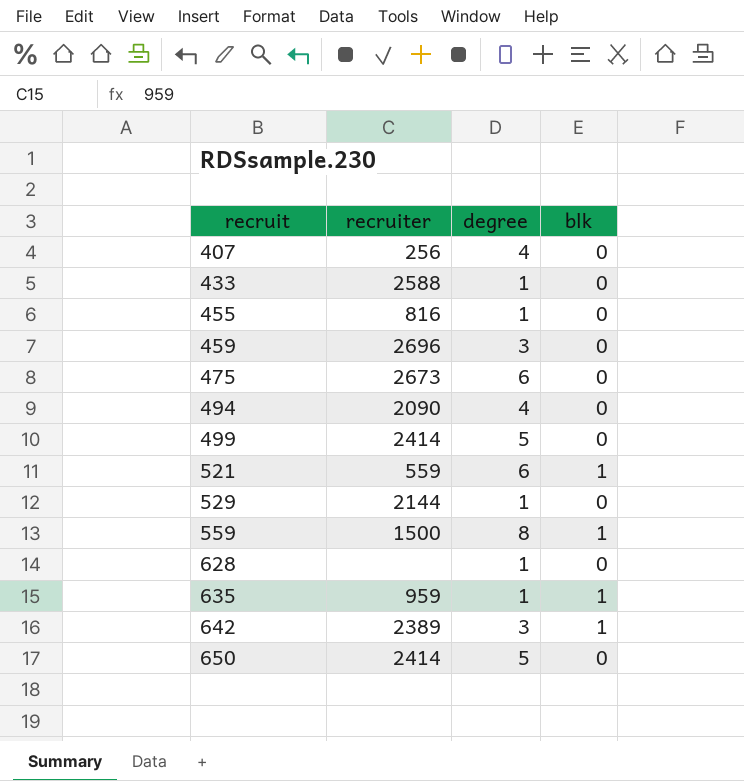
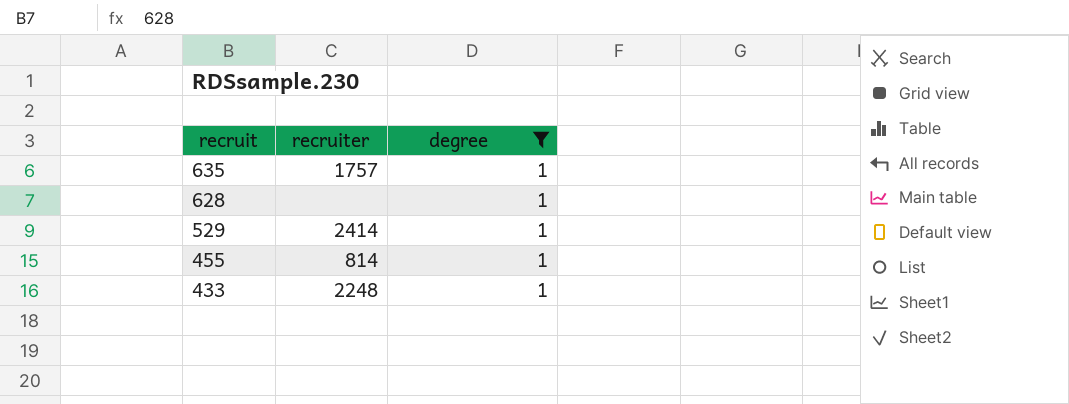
filter: none -> degree = 1
row order: recruit ascending -> recruit descending
column blk | position: 4 -> none
635 | recruiter: 959 -> 1757
529 | recruiter: 2144 -> 2414
455 | recruiter: 816 -> 814
433 | recruiter: 2588 -> 2248

